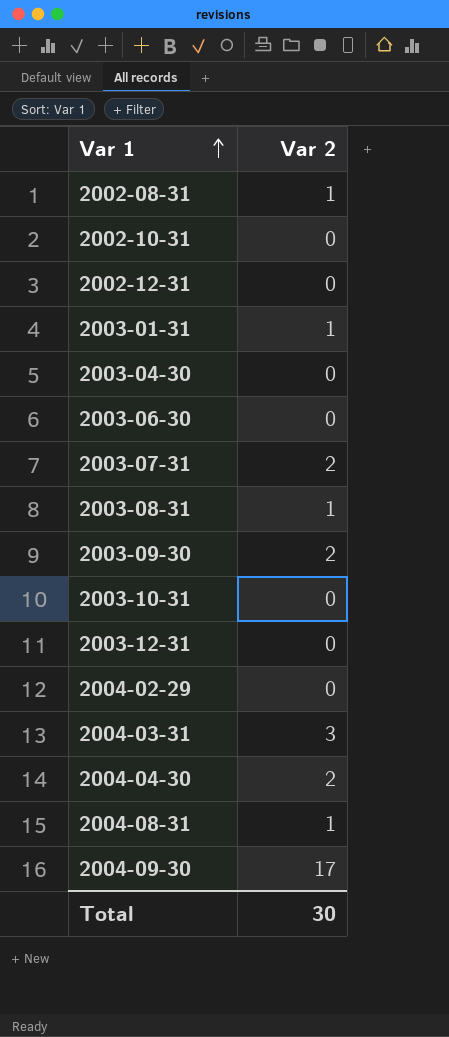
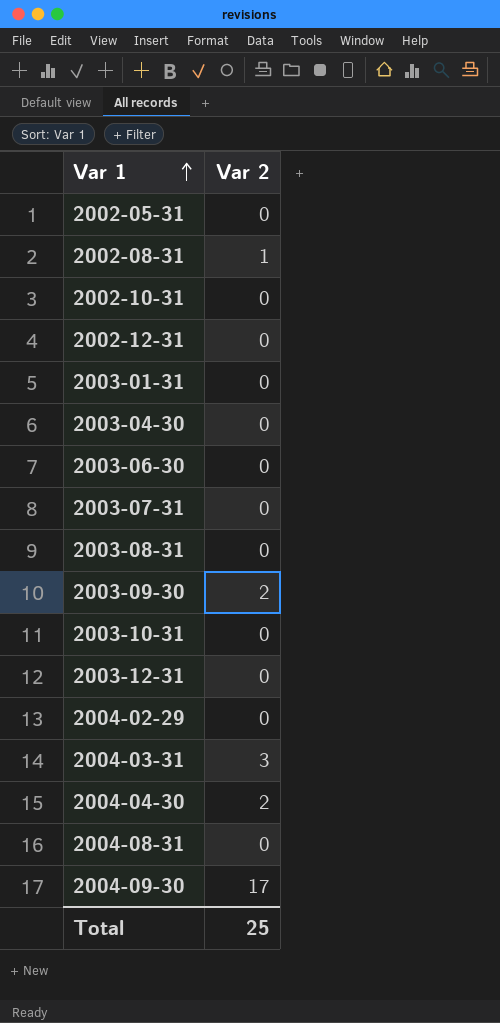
row 2002-05-31: none -> 0
2003-01-31 | Var 2: 1 -> 0
2003-07-31 | Var 2: 2 -> 0
2003-08-31 | Var 2: 1 -> 0
2004-08-31 | Var 2: 1 -> 0
Total | Var 2: 30 -> 25

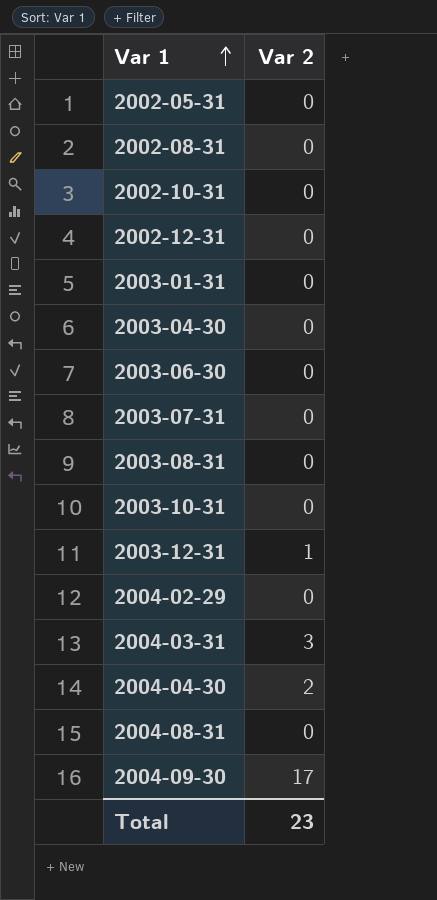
row 2003-09-30: 2 -> none
2002-08-31 | Var 2: 1 -> 0
2003-12-31 | Var 2: 0 -> 1
Total | Var 2: 25 -> 23

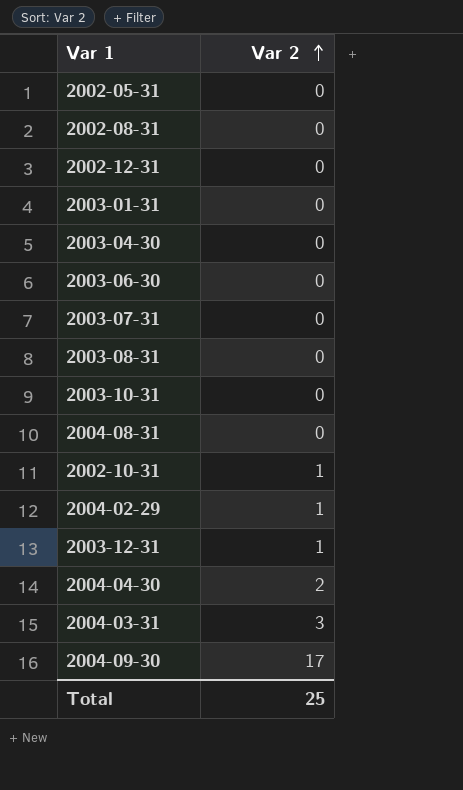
row order: Var 1 ascending -> Var 2 ascending
2002-10-31 | Var 2: 0 -> 1
2004-02-29 | Var 2: 0 -> 1
Total | Var 2: 23 -> 25

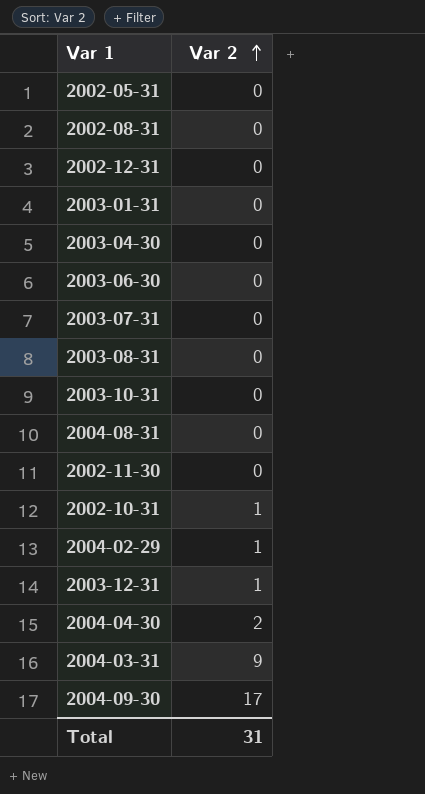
row 2002-11-30: none -> 0
2004-03-31 | Var 2: 3 -> 9
Total | Var 2: 25 -> 31

